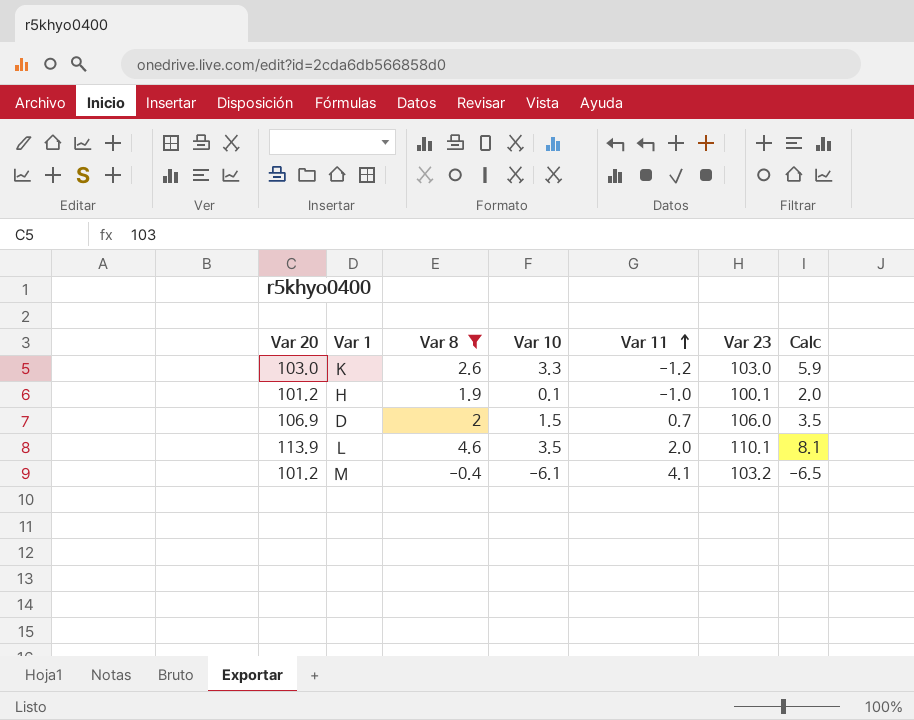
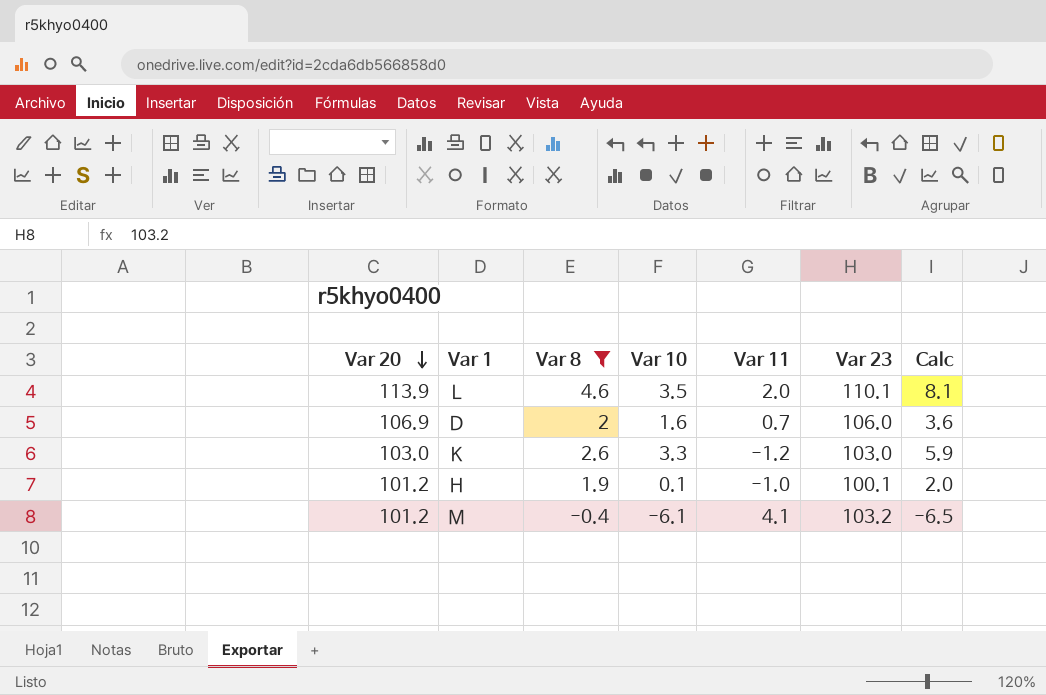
row order: Var 11 ascending -> Var 20 descending
Ｄ | Var 10: 1.5 -> 1.6
Ｄ | Calc: 3.5 -> 3.6

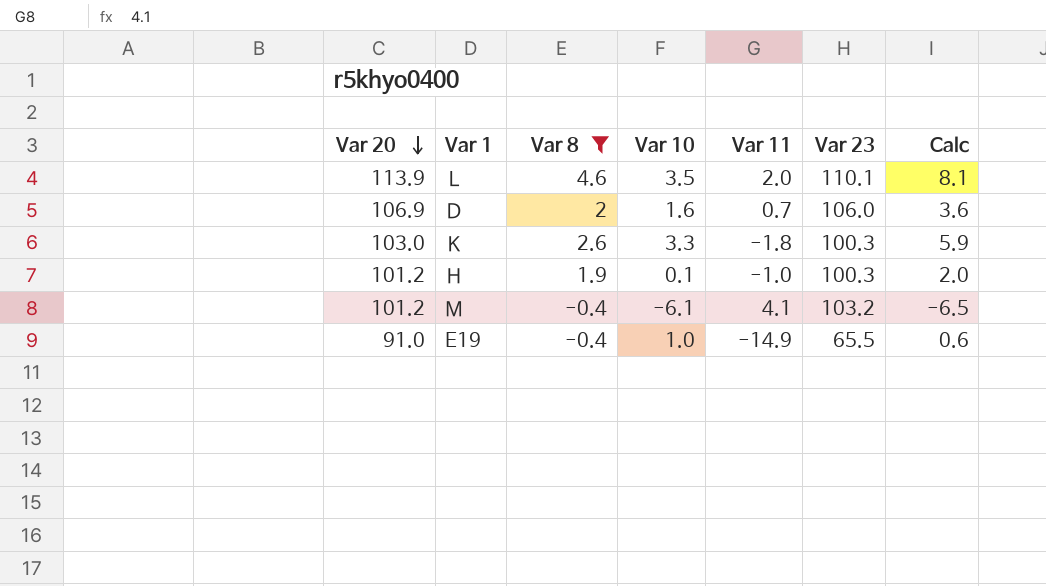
Ｋ | Var 11: -1.2 -> -1.8
Ｋ | Var 23: 103.0 -> 100.3
Ｈ | Var 23: 100.1 -> 100.3
row E19: none -> 91.0 | -0.4 | 1.0 | -14.9 | 65.5 | 0.6

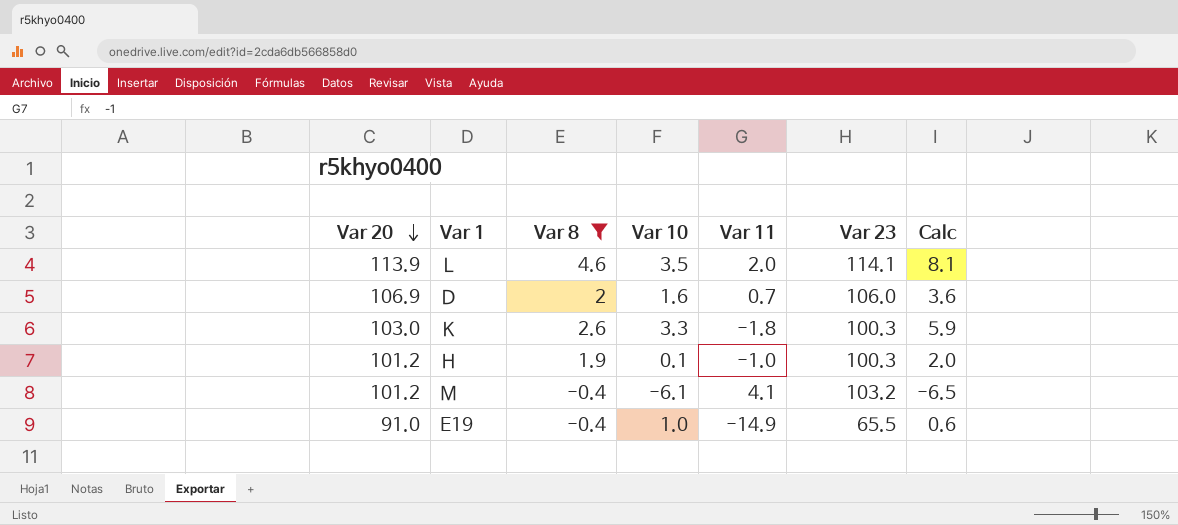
Ｌ | Var 23: 110.1 -> 114.1

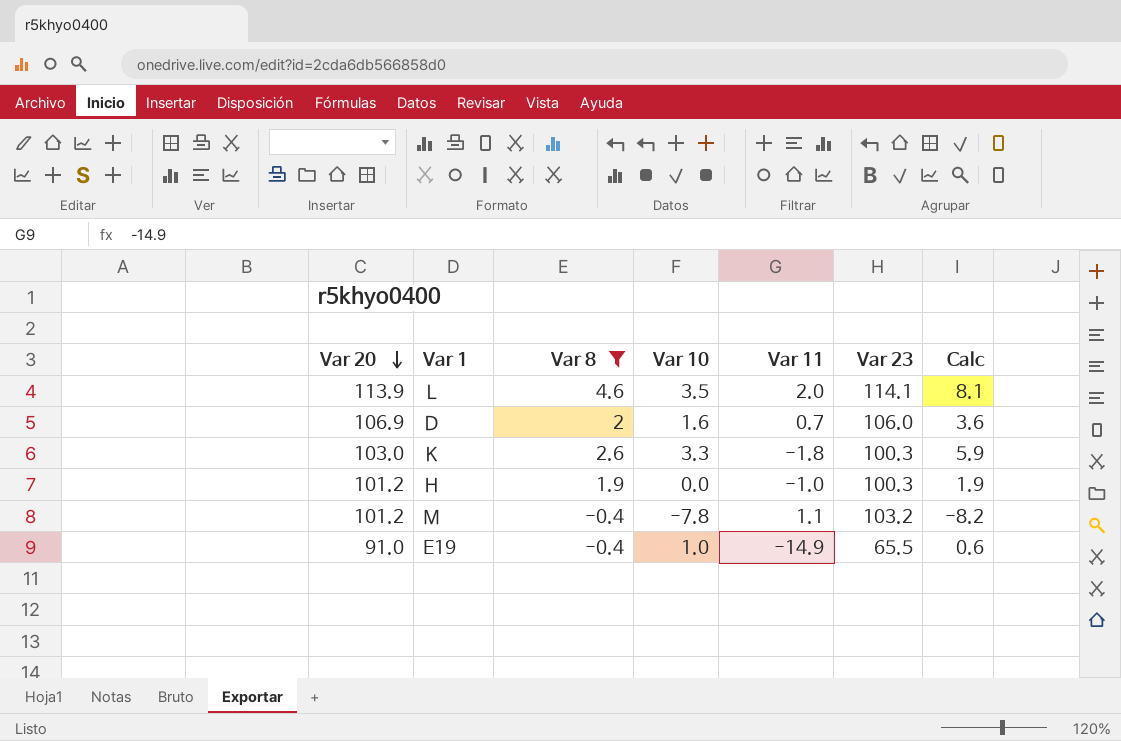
Ｈ | Var 10: 0.1 -> 0.0
Ｈ | Calc: 2.0 -> 1.9
Ｍ | Var 10: -6.1 -> -7.8
Ｍ | Var 11: 4.1 -> 1.1
Ｍ | Calc: -6.5 -> -8.2

